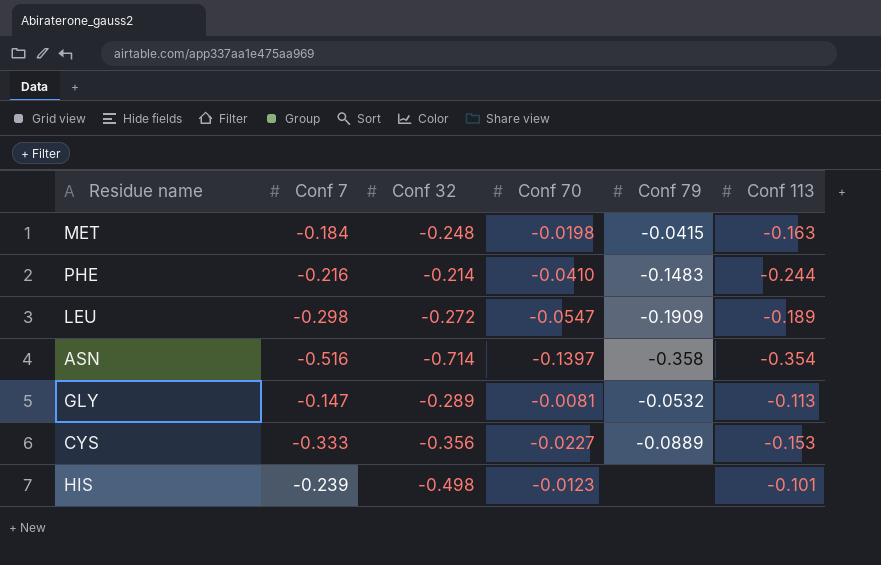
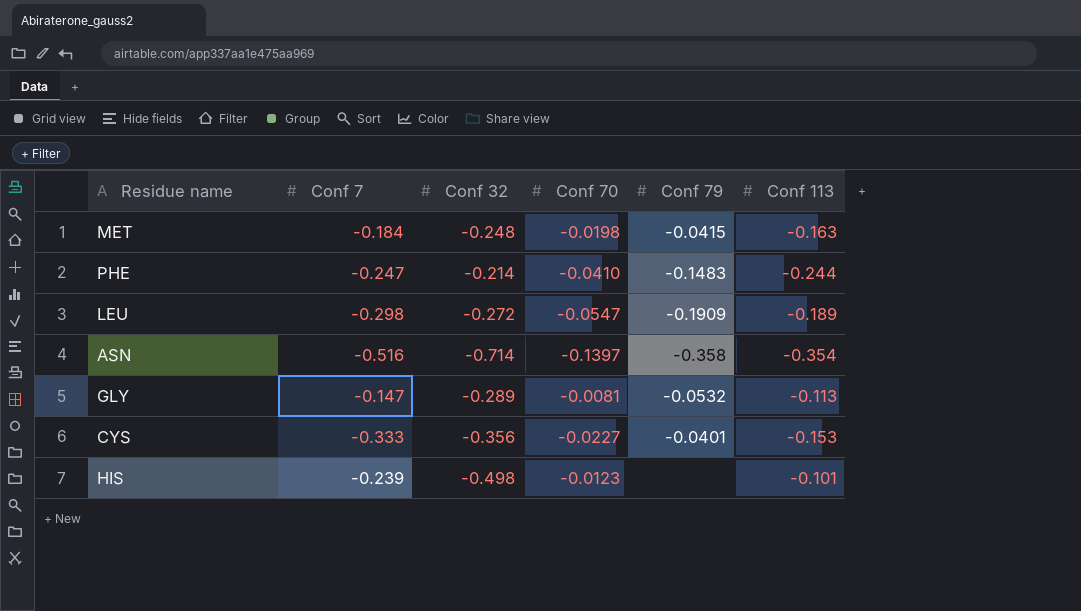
PHE | Conf 7: -0.216 -> -0.247
CYS | Conf 79: -0.0889 -> -0.0401

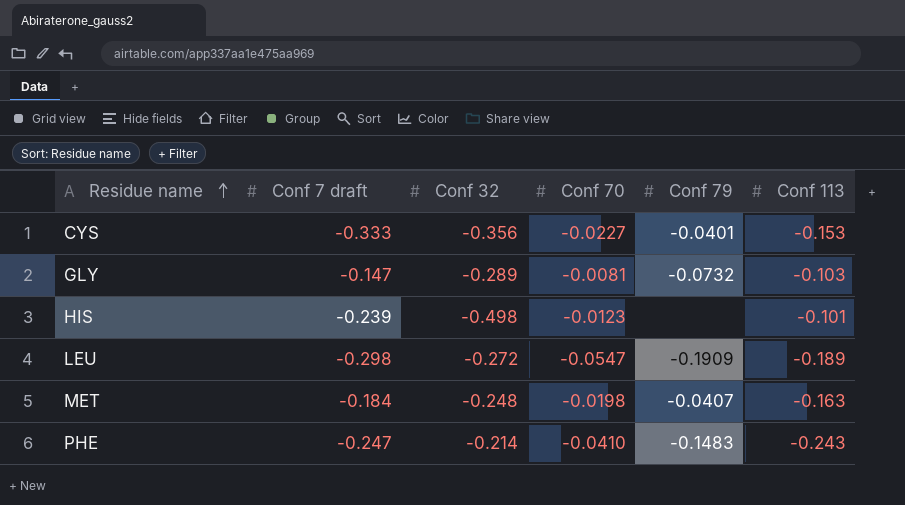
row order: none -> Residue name ascending
column name: Conf 7 -> Conf 7 draft
row ASN: -0.516 | -0.714 | -0.1397 | -0.358 | -0.354 -> none
GLY | Conf 79: -0.0532 -> -0.0732
GLY | Conf 113: -0.113 -> -0.103
MET | Conf 79: -0.0415 -> -0.0407
PHE | Conf 113: -0.244 -> -0.243

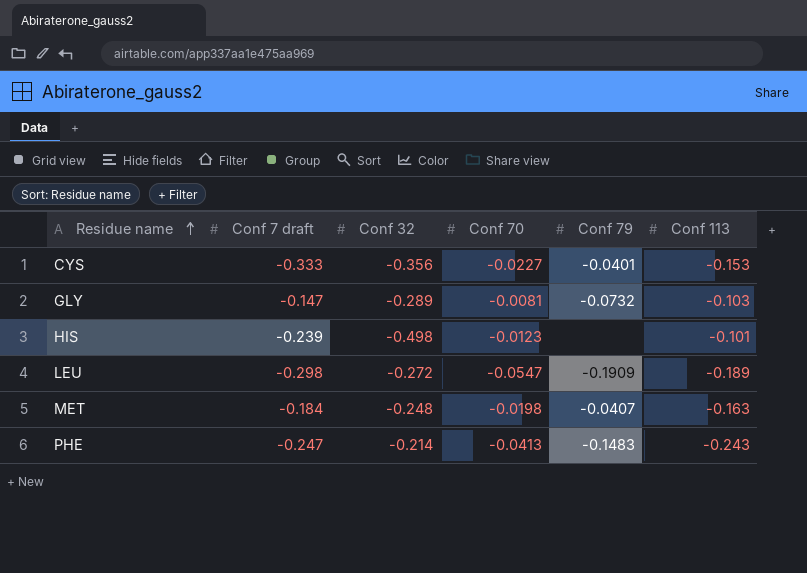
PHE | Conf 70: -0.0410 -> -0.0413

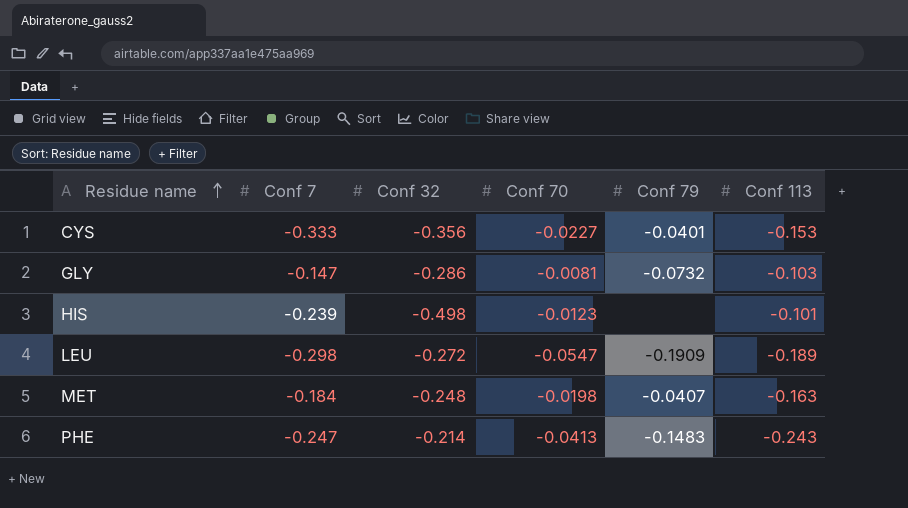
column name: Conf 7 draft -> Conf 7
GLY | Conf 32: -0.289 -> -0.286

